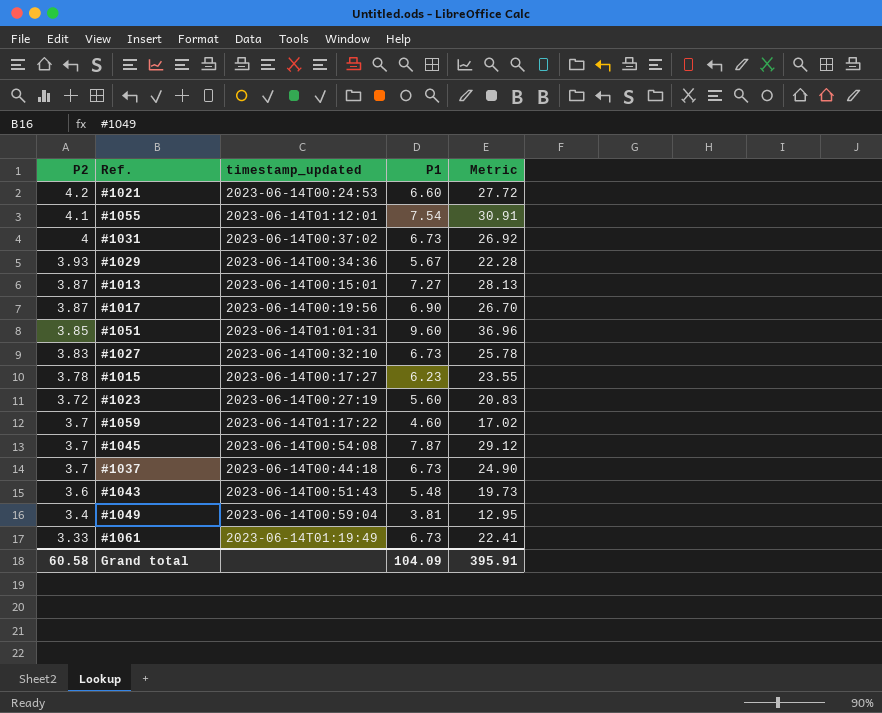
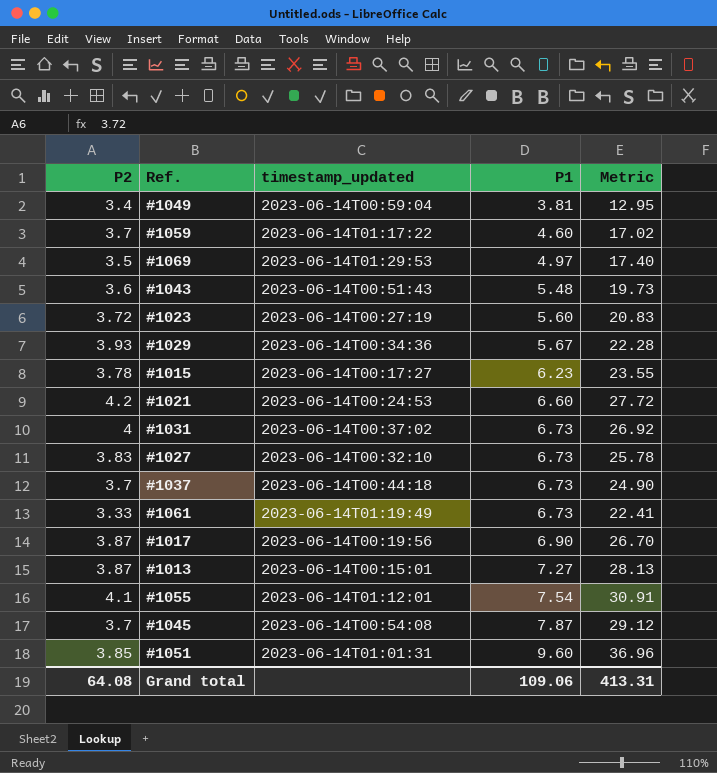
row order: P2 descending -> P1 ascending
row #1069: none -> 3.5 | 2023-06-14T01:29:53 | 4.97 | 17.40
Grand total | P2: 60.58 -> 64.08
Grand total | P1: 104.09 -> 109.06
Grand total | Metric: 395.91 -> 413.31

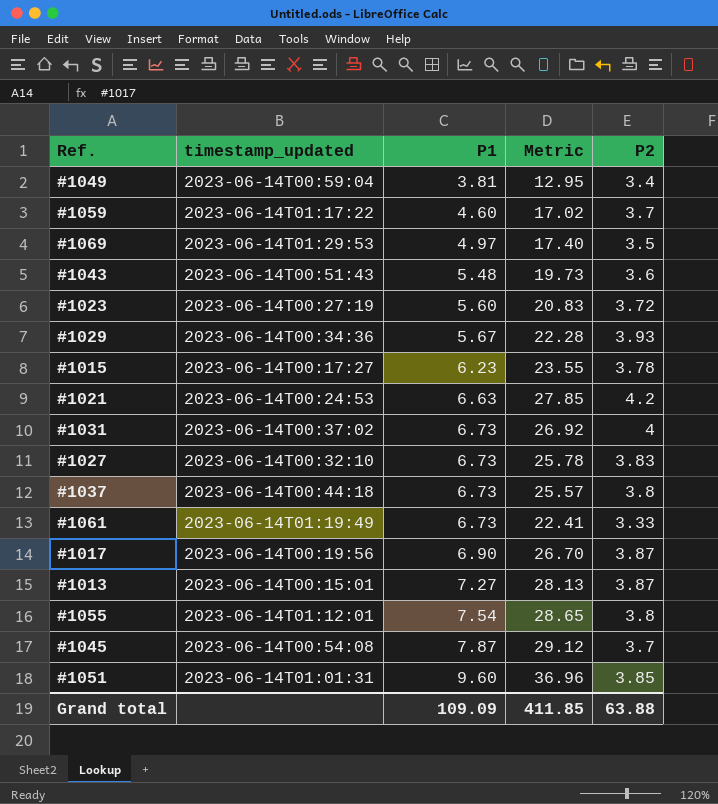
column P2 | position: 1 -> 5
#1021 | P1: 6.60 -> 6.63
#1021 | Metric: 27.72 -> 27.85
#1037 | Metric: 24.90 -> 25.57
#1037 | P2: 3.7 -> 3.8
#1055 | Metric: 30.91 -> 28.65
#1055 | P2: 4.1 -> 3.8
Grand total | P1: 109.06 -> 109.09
Grand total | Metric: 413.31 -> 411.85
Grand total | P2: 64.08 -> 63.88

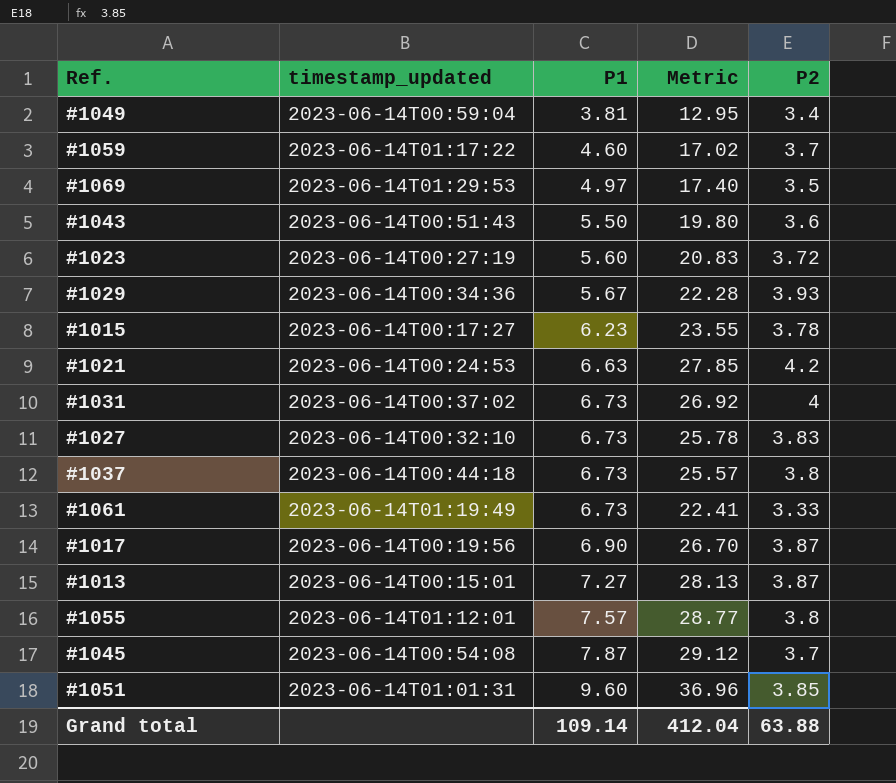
#1043 | P1: 5.48 -> 5.50
#1043 | Metric: 19.73 -> 19.80
#1055 | P1: 7.54 -> 7.57
#1055 | Metric: 28.65 -> 28.77
Grand total | P1: 109.09 -> 109.14
Grand total | Metric: 411.85 -> 412.04

